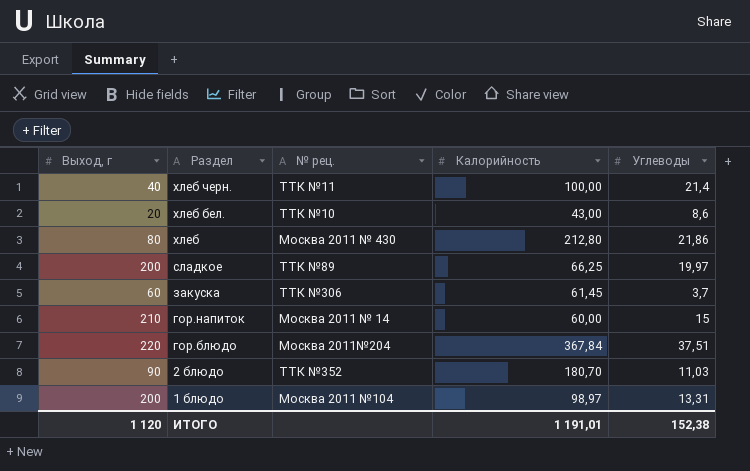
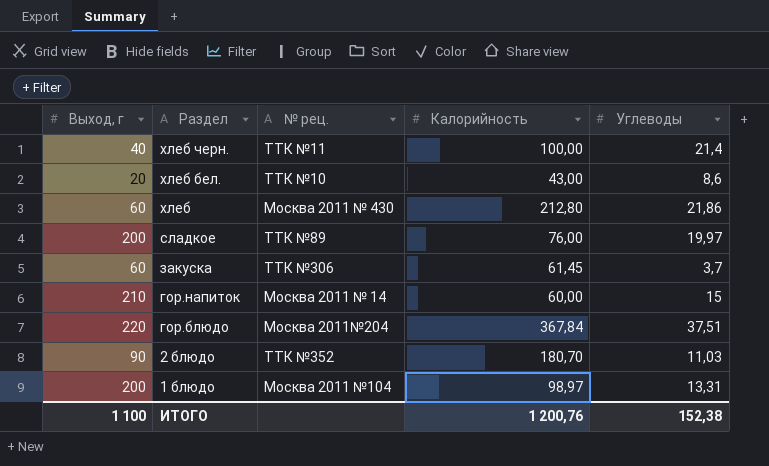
хлеб | Выход, г: 80 -> 60
сладкое | Калорийность: 66,25 -> 76,00
ИТОГО | Выход, г: 1 120 -> 1 100
ИТОГО | Калорийность: 1 191,01 -> 1 200,76

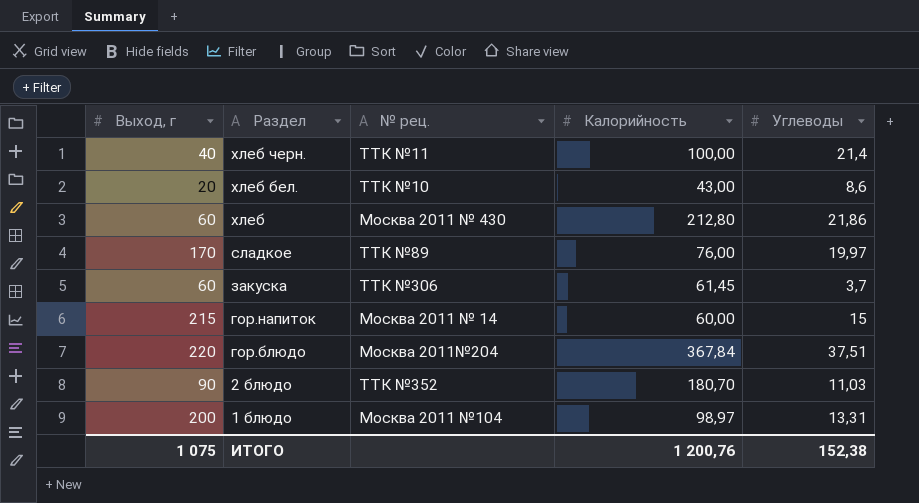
сладкое | Выход, г: 200 -> 170
гор.напиток | Выход, г: 210 -> 215
ИТОГО | Выход, г: 1 100 -> 1 075

